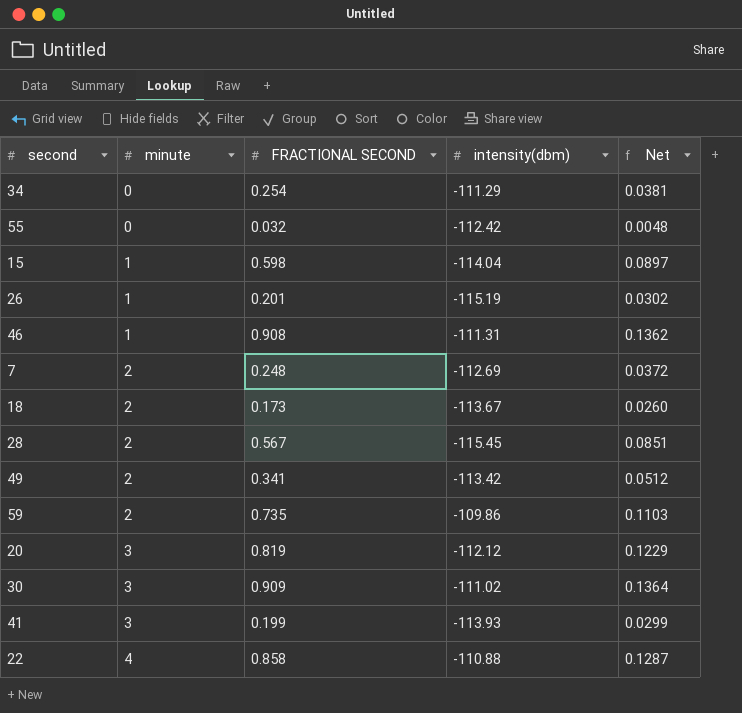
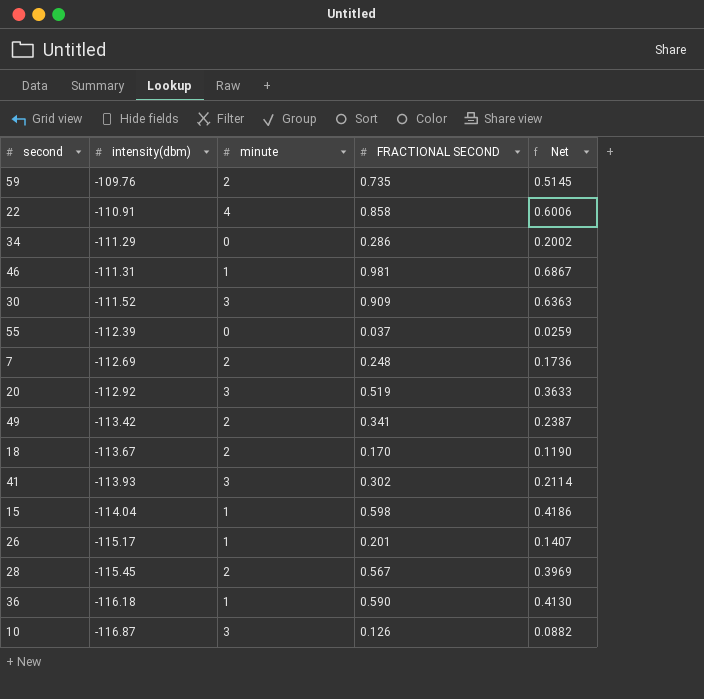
row order: minute ascending -> intensity(dbm) descending
column intensity(dbm) | position: 4 -> 2
column Net | formula: [FRACTIONAL SECOND] * 0.15 -> [FRACTIONAL SECOND] * 0.7
59 | intensity(dbm): -109.86 -> -109.76
22 | intensity(dbm): -110.88 -> -110.91
34 | FRACTIONAL SECOND: 0.254 -> 0.286
46 | FRACTIONAL SECOND: 0.908 -> 0.981
30 | intensity(dbm): -111.02 -> -111.52
55 | intensity(dbm): -112.42 -> -112.39
55 | FRACTIONAL SECOND: 0.032 -> 0.037
20 | intensity(dbm): -112.12 -> -112.92
20 | FRACTIONAL SECOND: 0.819 -> 0.519
18 | FRACTIONAL SECOND: 0.173 -> 0.170
41 | FRACTIONAL SECOND: 0.199 -> 0.302
26 | intensity(dbm): -115.19 -> -115.17
row 36: none -> -116.18 | 1 | 0.590 | 0.4130
row 10: none -> -116.87 | 3 | 0.126 | 0.0882

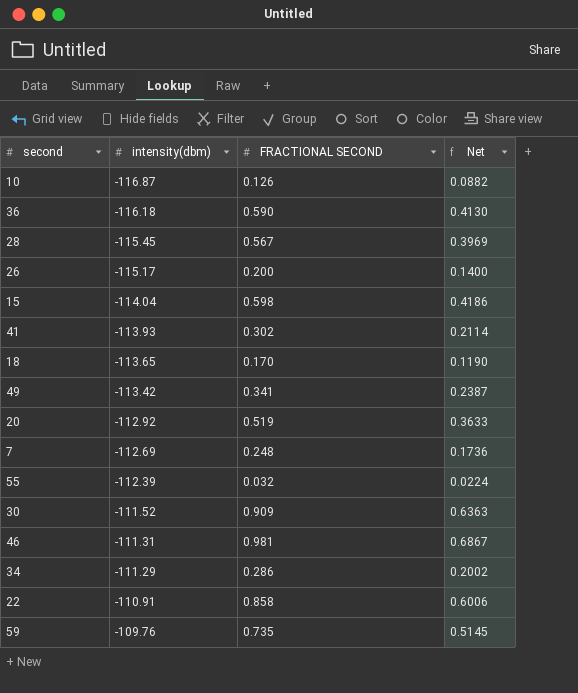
row order: intensity(dbm) descending -> intensity(dbm) ascending
column minute | position: 3 -> none
26 | FRACTIONAL SECOND: 0.201 -> 0.200
26 | Net: 0.1407 -> 0.1400
18 | intensity(dbm): -113.67 -> -113.65
55 | FRACTIONAL SECOND: 0.037 -> 0.032
55 | Net: 0.0259 -> 0.0224

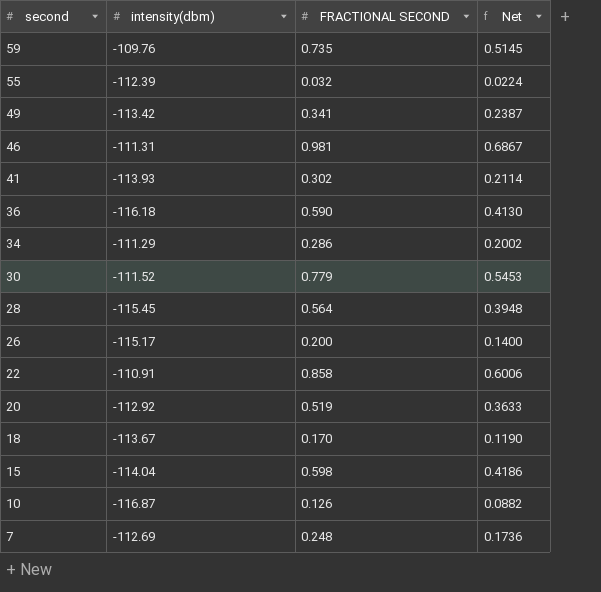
row order: intensity(dbm) ascending -> second descending
30 | FRACTIONAL SECOND: 0.909 -> 0.779
30 | Net: 0.6363 -> 0.5453
28 | FRACTIONAL SECOND: 0.567 -> 0.564
28 | Net: 0.3969 -> 0.3948
18 | intensity(dbm): -113.65 -> -113.67

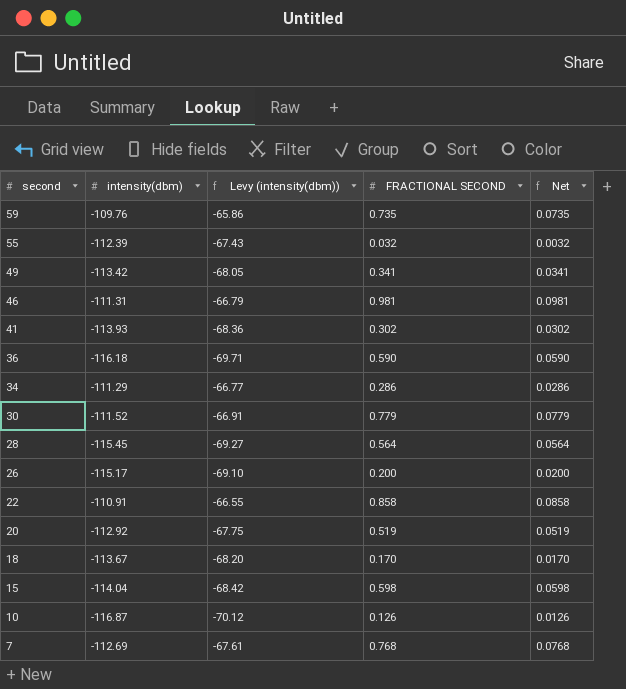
column Levy (intensity(dbm)) | formula: none -> [intensity(dbm)] * 0.6
column Net | formula: [FRACTIONAL SECOND] * 0.7 -> [FRACTIONAL SECOND] * 0.1
7 | FRACTIONAL SECOND: 0.248 -> 0.768

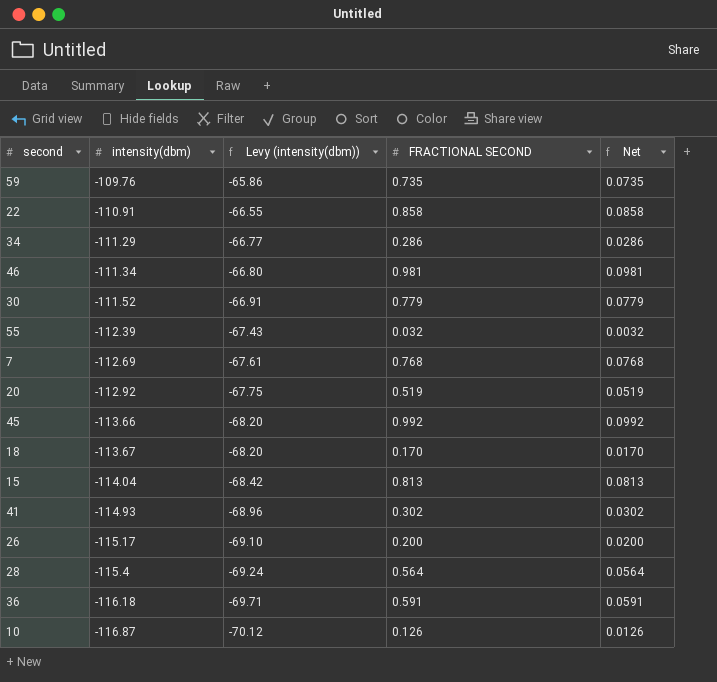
row order: second descending -> intensity(dbm) descending
row 49: -113.42 | -68.05 | 0.341 | 0.0341 -> none
46 | intensity(dbm): -111.31 -> -111.34
46 | Levy (intensity(dbm)): -66.79 -> -66.80
row 45: none -> -113.66 | -68.20 | 0.992 | 0.0992
15 | FRACTIONAL SECOND: 0.598 -> 0.813
15 | Net: 0.0598 -> 0.0813
41 | intensity(dbm): -113.93 -> -114.93
41 | Levy (intensity(dbm)): -68.36 -> -68.96
28 | intensity(dbm): -115.45 -> -115.4
28 | Levy (intensity(dbm)): -69.27 -> -69.24
36 | FRACTIONAL SECOND: 0.590 -> 0.591
36 | Net: 0.0590 -> 0.0591

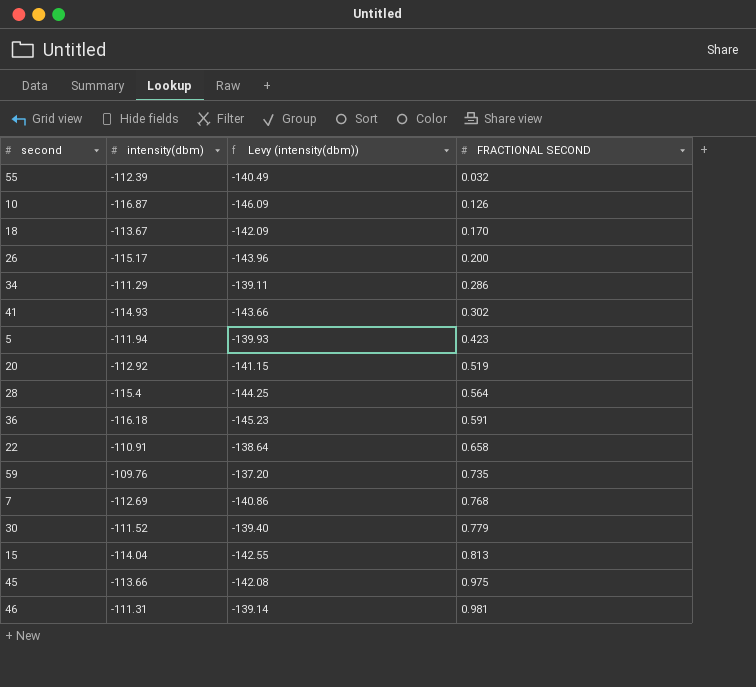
row order: intensity(dbm) descending -> FRACTIONAL SECOND ascending
column Net | formula: [FRACTIONAL SECOND] * 0.1 -> none
column Levy (intensity(dbm)) | formula: [intensity(dbm)] * 0.6 -> [intensity(dbm)] * 1.25
row 5: none -> -111.94 | -139.93 | 0.423
22 | FRACTIONAL SECOND: 0.858 -> 0.658
45 | FRACTIONAL SECOND: 0.992 -> 0.975
46 | intensity(dbm): -111.34 -> -111.31

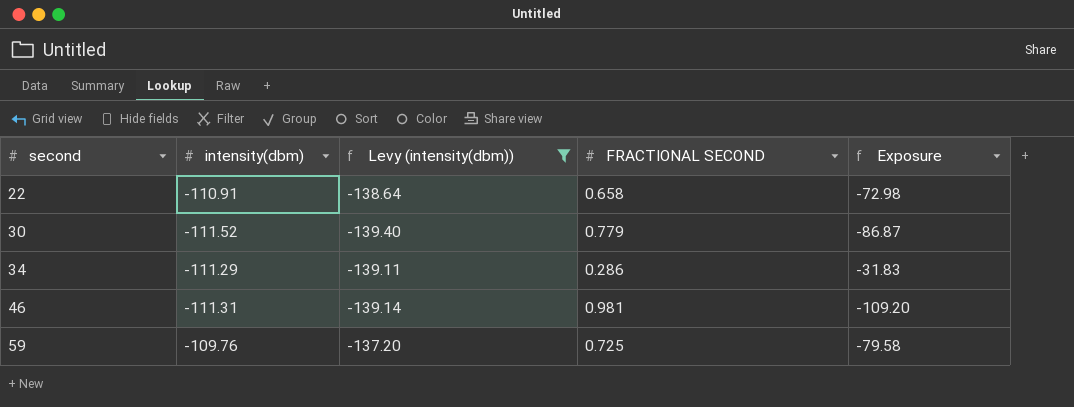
filter: none -> Levy (intensity(dbm)) >= -139.40
row order: FRACTIONAL SECOND ascending -> second ascending
column Exposure | formula: none -> [intensity(dbm)] * [FRACTIONAL SECOND]
59 | FRACTIONAL SECOND: 0.735 -> 0.725

